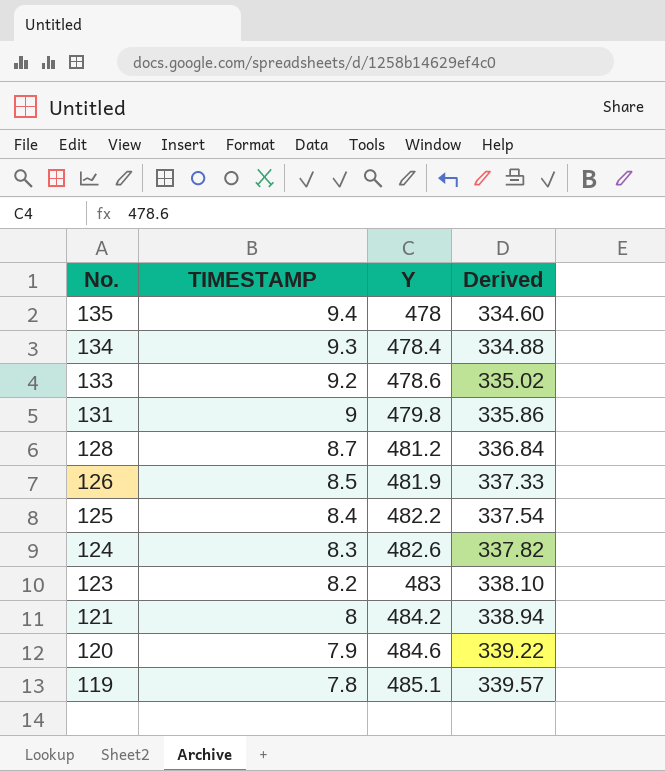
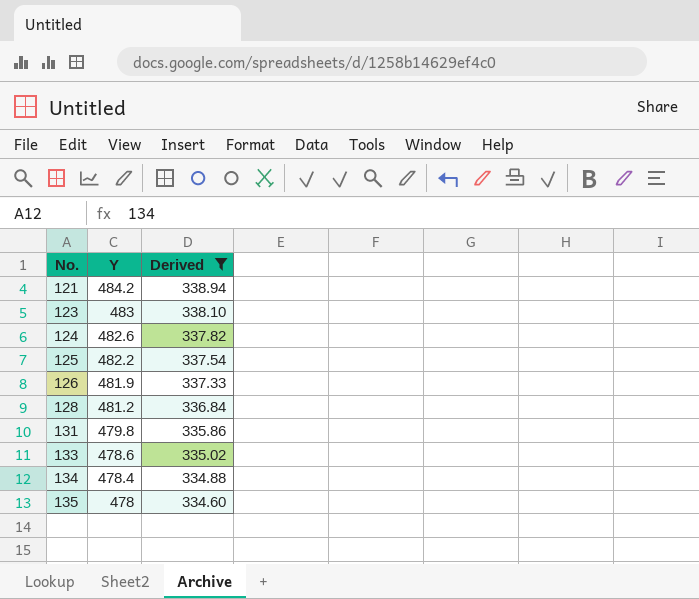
filter: none -> Derived <= 338.94
row order: No. descending -> No. ascending
column TIMESTAMP | position: 2 -> none

